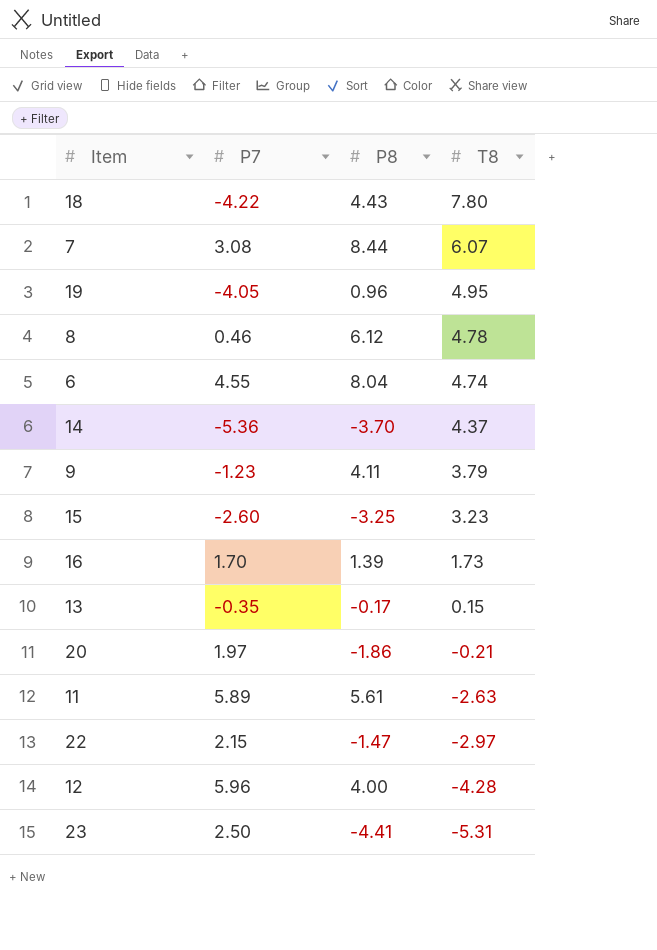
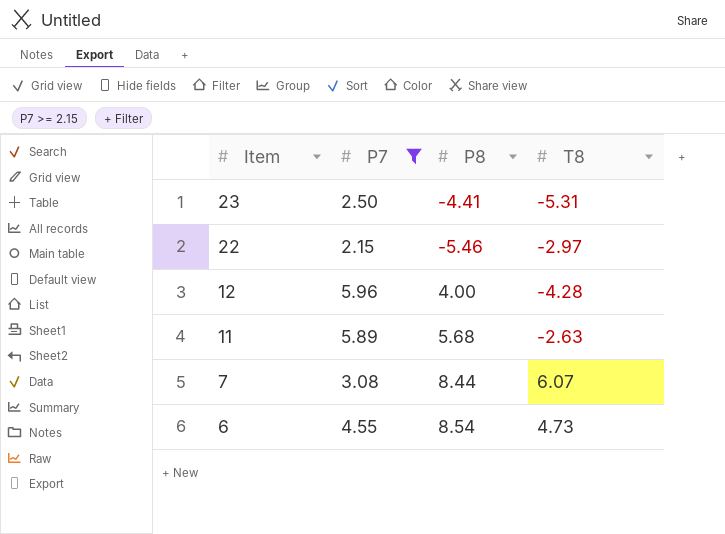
filter: none -> P7 >= 2.15
row order: T8 descending -> Item descending
22 | P8: -1.47 -> -5.46
11 | P8: 5.61 -> 5.68
6 | P8: 8.04 -> 8.54
6 | T8: 4.74 -> 4.73

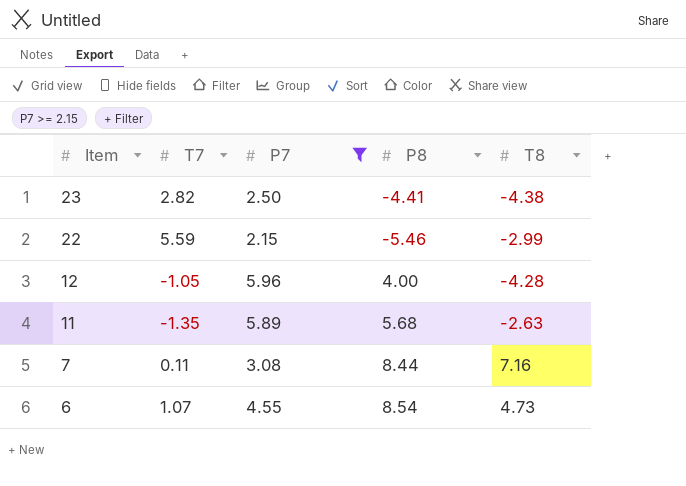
column T7 | position: none -> 2
23 | T8: -5.31 -> -4.38
22 | T8: -2.97 -> -2.99
7 | T8: 6.07 -> 7.16

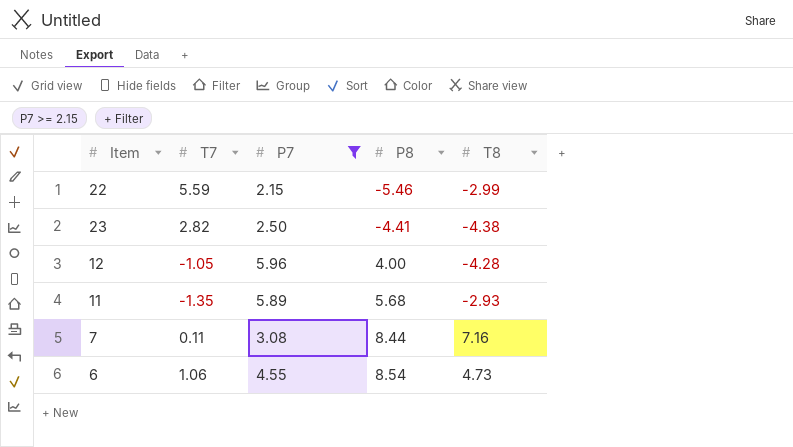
row order: Item descending -> P8 ascending
11 | T8: -2.63 -> -2.93
6 | T7: 1.07 -> 1.06

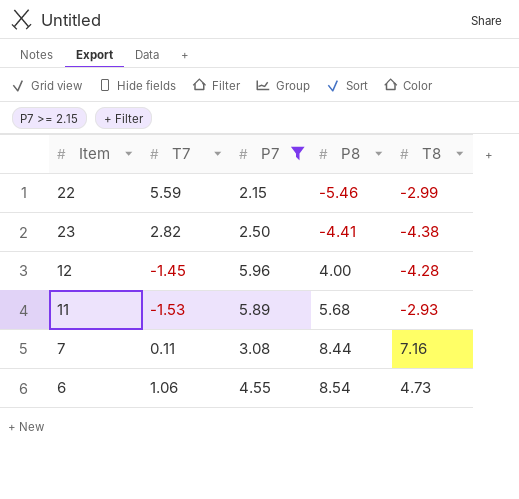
12 | T7: -1.05 -> -1.45
11 | T7: -1.35 -> -1.53

